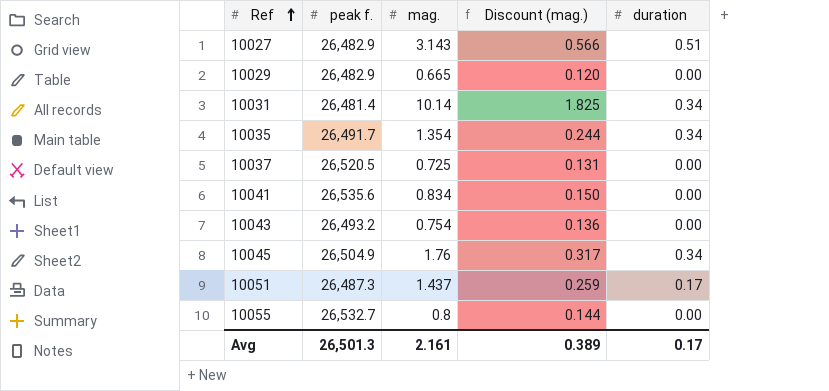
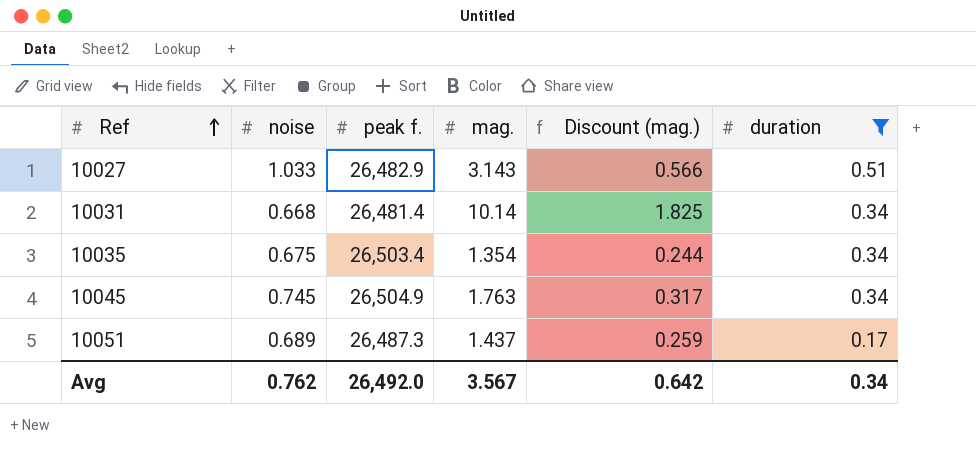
filter: none -> duration != 0.00
column noise | position: none -> 2
10035 | peak f.: 26,491.7 -> 26,503.4
10045 | mag.: 1.76 -> 1.763
Avg | peak f.: 26,501.3 -> 26,492.0
Avg | mag.: 2.161 -> 3.567
Avg | Discount (mag.): 0.389 -> 0.642
Avg | duration: 0.17 -> 0.34

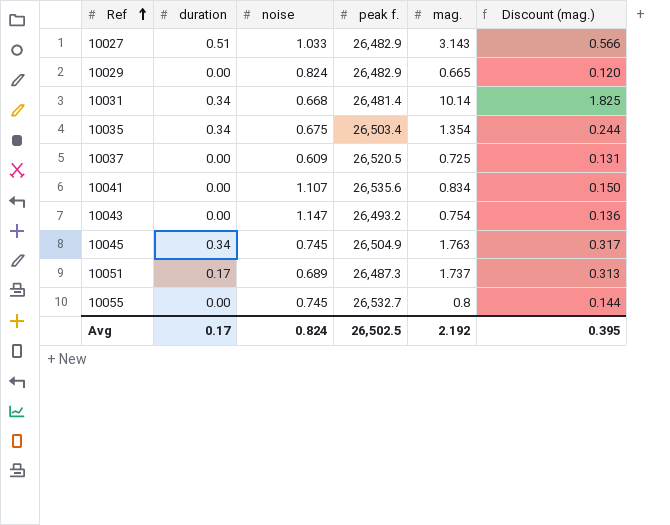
filter: duration != 0.00 -> none
column duration | position: 6 -> 2
10051 | mag.: 1.437 -> 1.737
10051 | Discount (mag.): 0.259 -> 0.313
Avg | duration: 0.34 -> 0.17
Avg | noise: 0.762 -> 0.824
Avg | peak f.: 26,492.0 -> 26,502.5
Avg | mag.: 3.567 -> 2.192
Avg | Discount (mag.): 0.642 -> 0.395

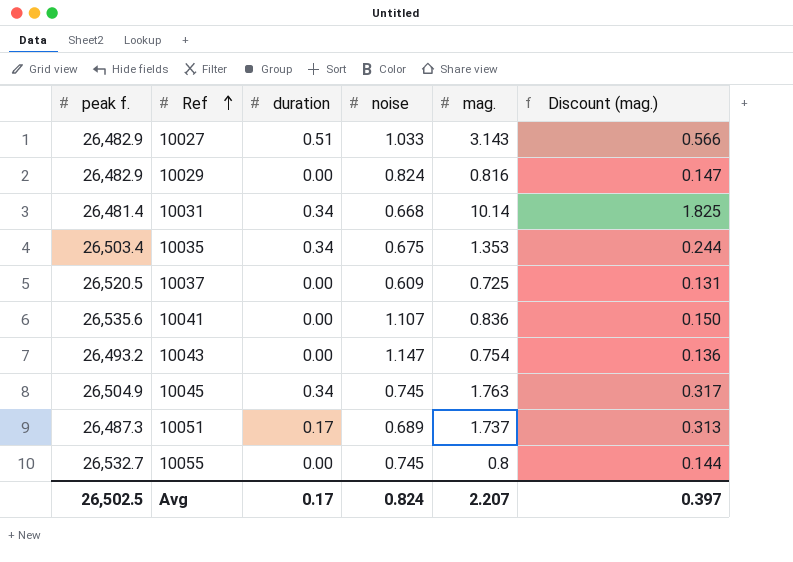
column peak f. | position: 4 -> 1
10029 | mag.: 0.665 -> 0.816
10029 | Discount (mag.): 0.120 -> 0.147
10035 | mag.: 1.354 -> 1.353
10041 | mag.: 0.834 -> 0.836
Avg | mag.: 2.192 -> 2.207
Avg | Discount (mag.): 0.395 -> 0.397

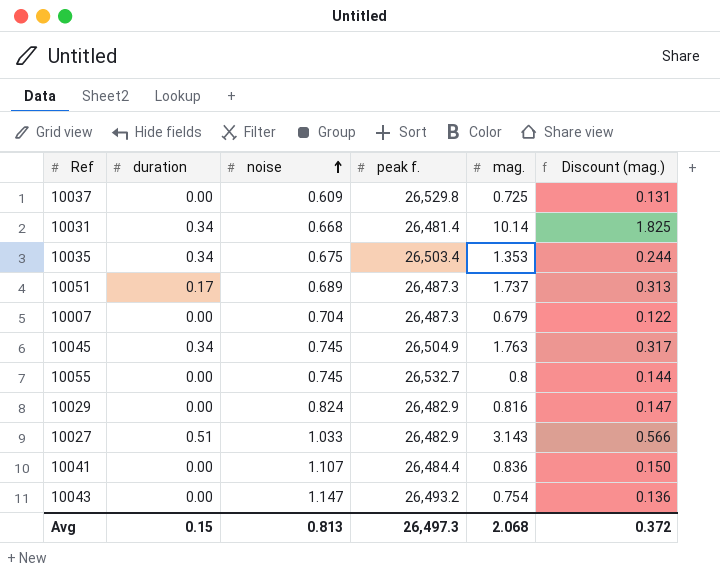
row order: Ref ascending -> noise ascending
column peak f. | position: 1 -> 4
10037 | peak f.: 26,520.5 -> 26,529.8
row 10007: none -> 0.00 | 0.704 | 26,487.3 | 0.679 | 0.122
10041 | peak f.: 26,535.6 -> 26,484.4
Avg | duration: 0.17 -> 0.15
Avg | noise: 0.824 -> 0.813
Avg | peak f.: 26,502.5 -> 26,497.3
Avg | mag.: 2.207 -> 2.068
Avg | Discount (mag.): 0.397 -> 0.372

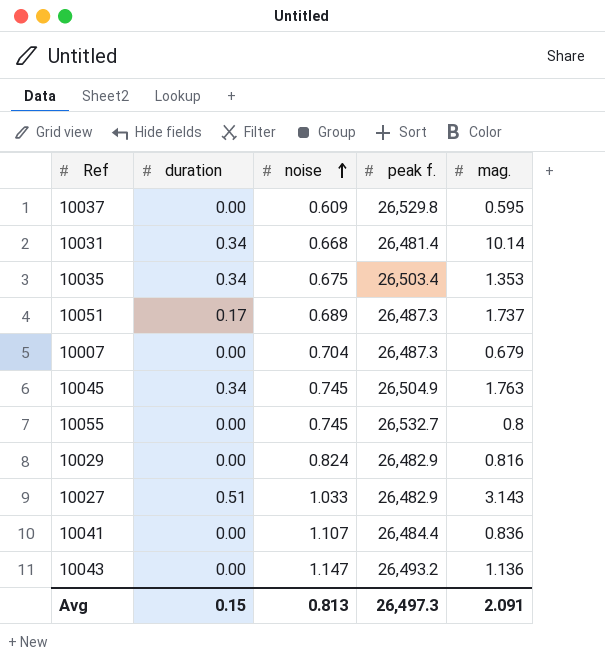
column Discount (mag.) | formula: [mag.] * 0.18 -> none
10037 | mag.: 0.725 -> 0.595
10043 | mag.: 0.754 -> 1.136
Avg | mag.: 2.068 -> 2.091

